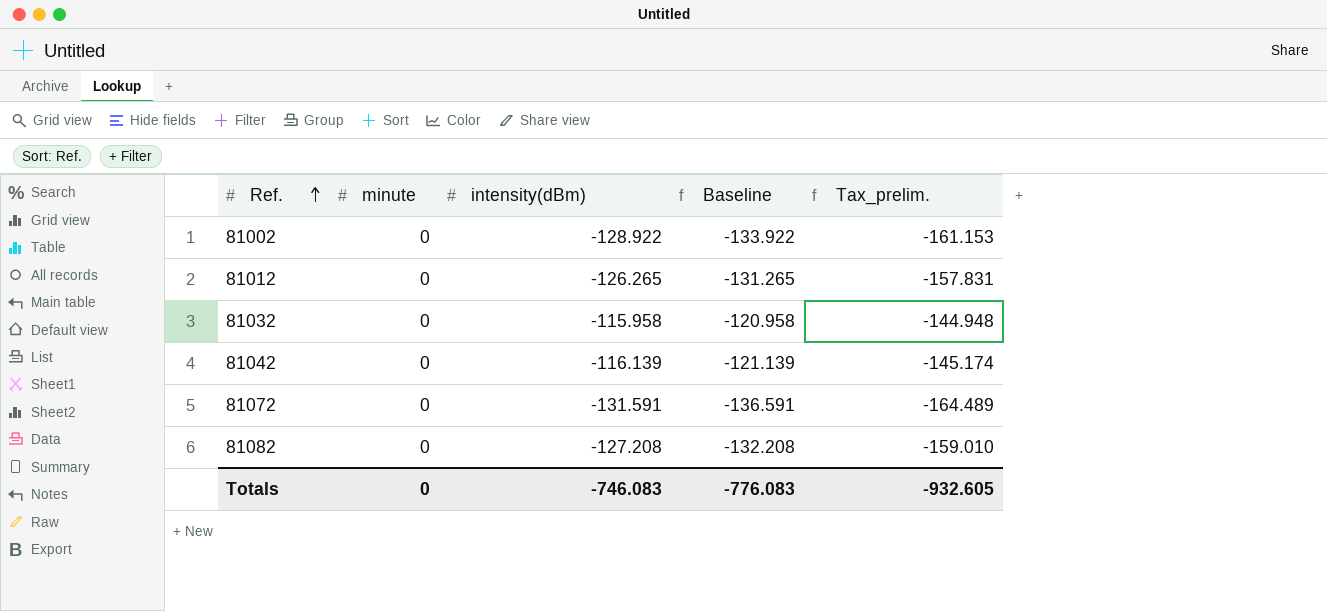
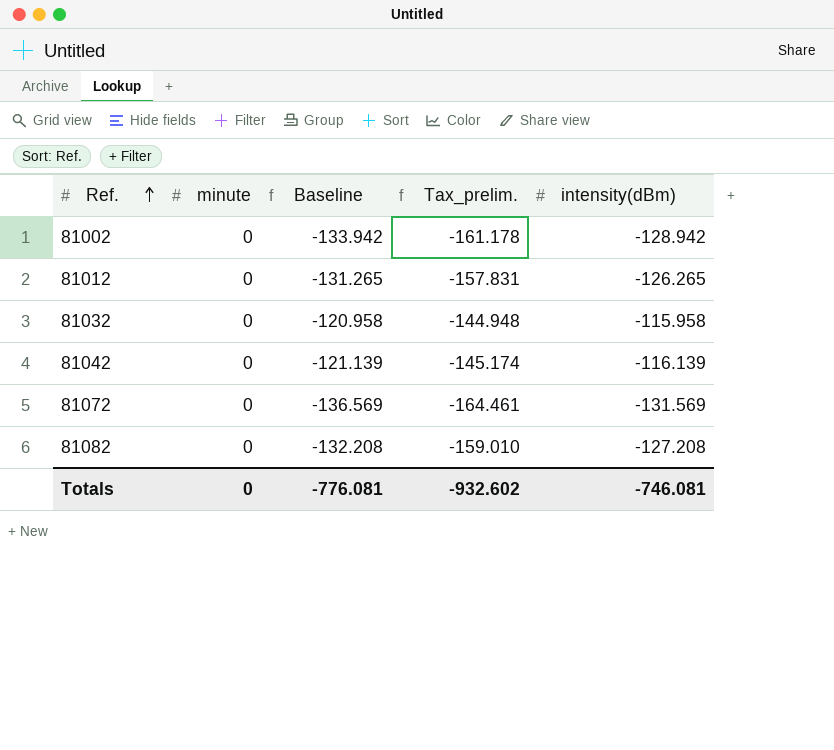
column intensity(dBm) | position: 3 -> 5
81002 | Baseline: -133.922 -> -133.942
81002 | Tax_prelim.: -161.153 -> -161.178
81002 | intensity(dBm): -128.922 -> -128.942
81072 | Baseline: -136.591 -> -136.569
81072 | Tax_prelim.: -164.489 -> -164.461
81072 | intensity(dBm): -131.591 -> -131.569
Totals | Baseline: -776.083 -> -776.081
Totals | Tax_prelim.: -932.605 -> -932.602
Totals | intensity(dBm): -746.083 -> -746.081

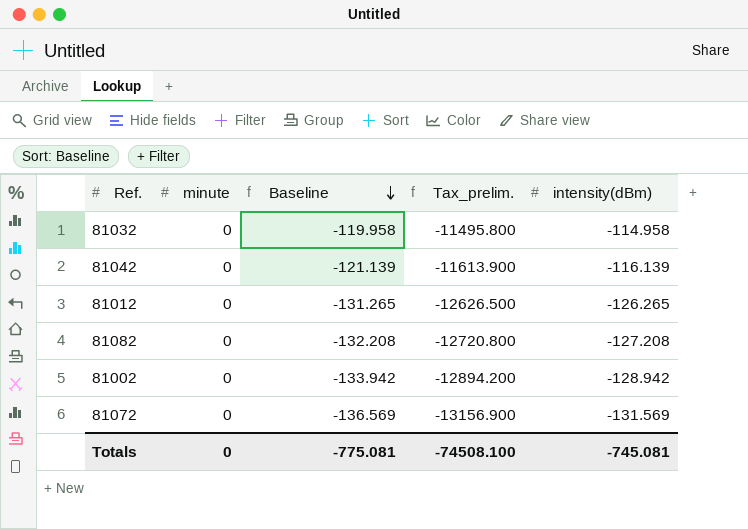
row order: Ref. ascending -> Baseline descending
column Tax_prelim. | formula: [intensity(dBm)] * 1.25 -> [intensity(dBm)] * 100
81032 | Baseline: -120.958 -> -119.958
81032 | intensity(dBm): -115.958 -> -114.958
Totals | Baseline: -776.081 -> -775.081
Totals | Tax_prelim.: -932.602 -> -74508.100
Totals | intensity(dBm): -746.081 -> -745.081

